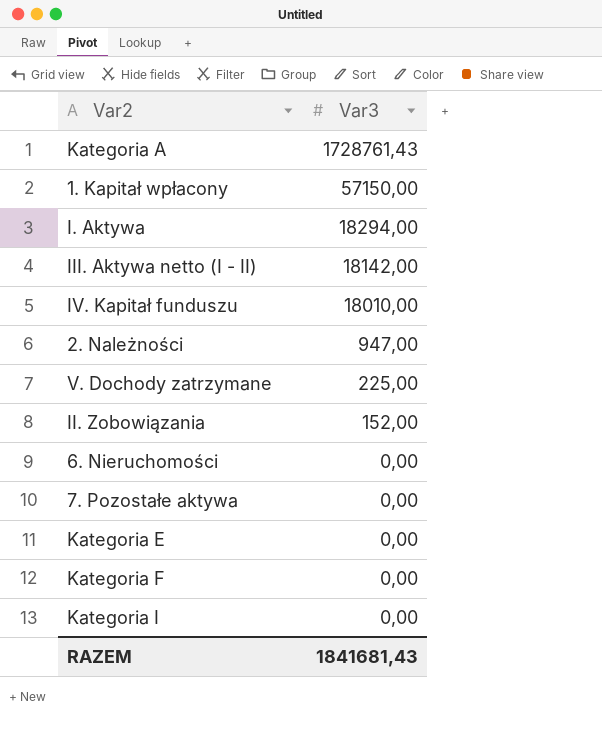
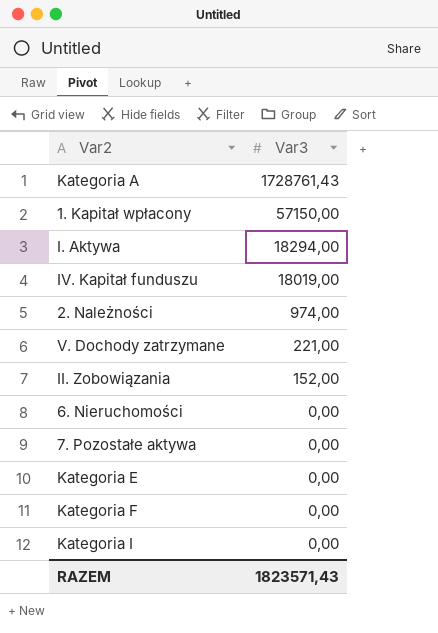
row III. Aktywa netto (I - II): 18142,00 -> none
IV. Kapitał funduszu | Var3: 18010,00 -> 18019,00
2. Należności | Var3: 947,00 -> 974,00
V. Dochody zatrzymane | Var3: 225,00 -> 221,00
RAZEM | Var3: 1841681,43 -> 1823571,43

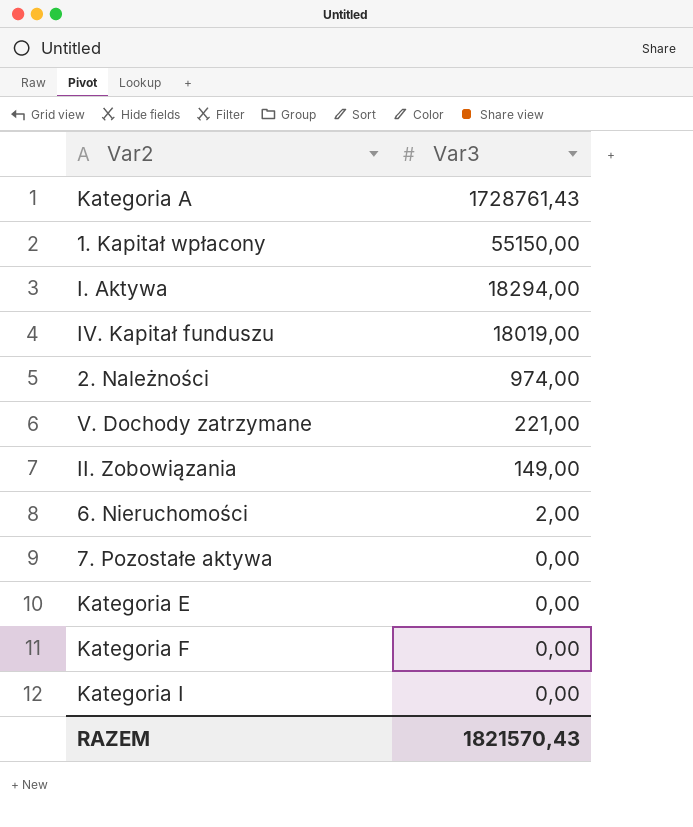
1. Kapitał wpłacony | Var3: 57150,00 -> 55150,00
II. Zobowiązania | Var3: 152,00 -> 149,00
6. Nieruchomości | Var3: 0,00 -> 2,00
RAZEM | Var3: 1823571,43 -> 1821570,43

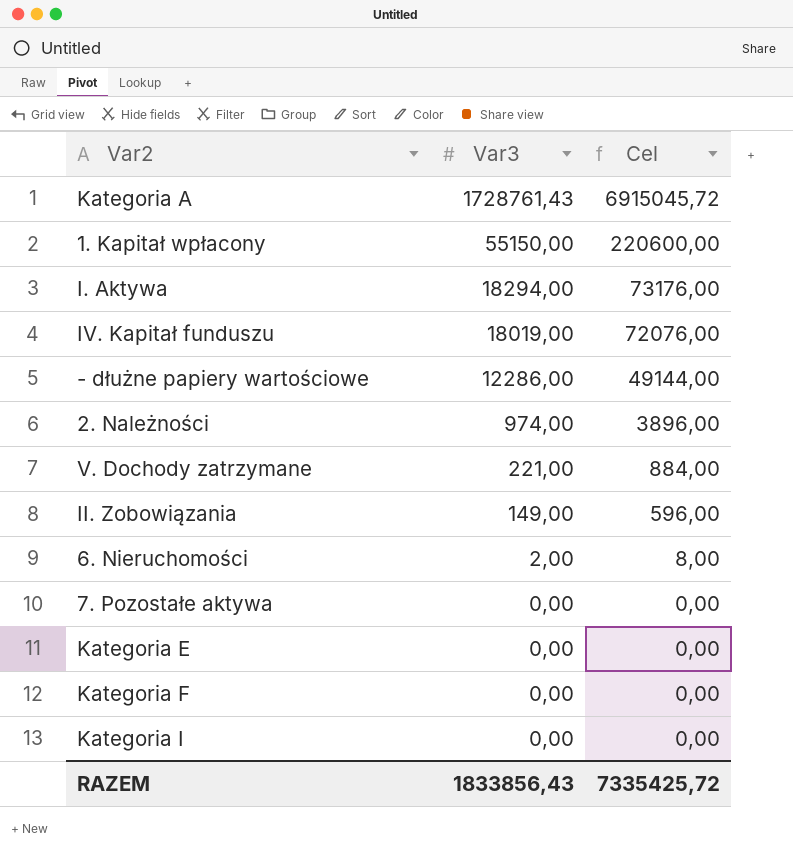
column Cel | formula: none -> [Var3] * 4
row - dłużne papiery wartościowe: none -> 12286,00 | 49144,00
RAZEM | Var3: 1821570,43 -> 1833856,43

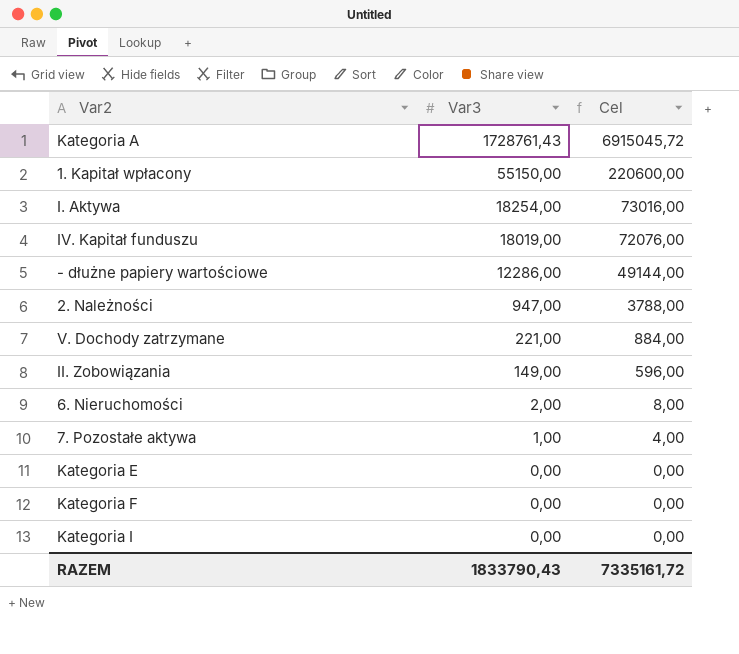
I. Aktywa | Var3: 18294,00 -> 18254,00
I. Aktywa | Cel: 73176,00 -> 73016,00
2. Należności | Var3: 974,00 -> 947,00
2. Należności | Cel: 3896,00 -> 3788,00
7. Pozostałe aktywa | Var3: 0,00 -> 1,00
7. Pozostałe aktywa | Cel: 0,00 -> 4,00
RAZEM | Var3: 1833856,43 -> 1833790,43
RAZEM | Cel: 7335425,72 -> 7335161,72

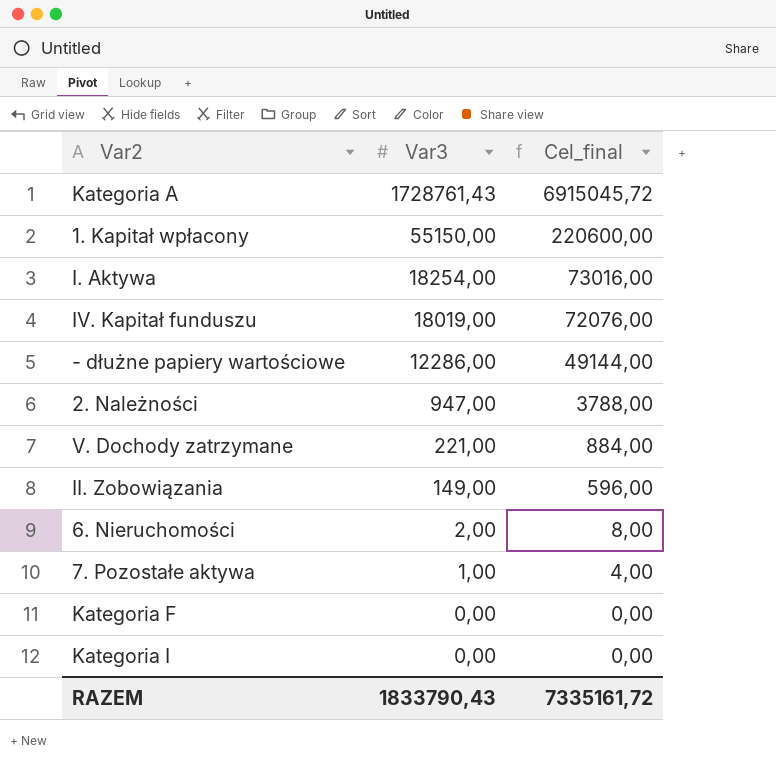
column name: Cel -> Cel_final
row Kategoria E: 0,00 | 0,00 -> none

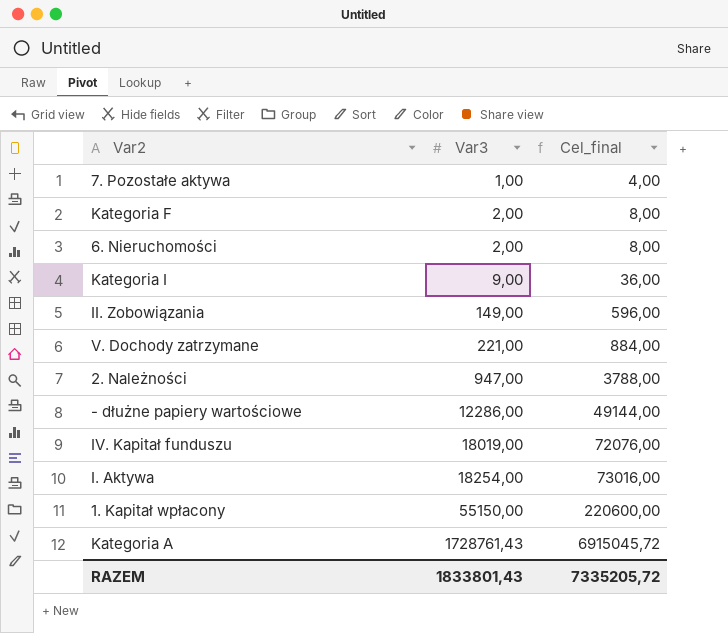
row order: Var3 descending -> Var3 ascending
Kategoria F | Var3: 0,00 -> 2,00
Kategoria F | Cel_final: 0,00 -> 8,00
Kategoria I | Var3: 0,00 -> 9,00
Kategoria I | Cel_final: 0,00 -> 36,00
RAZEM | Var3: 1833790,43 -> 1833801,43
RAZEM | Cel_final: 7335161,72 -> 7335205,72

